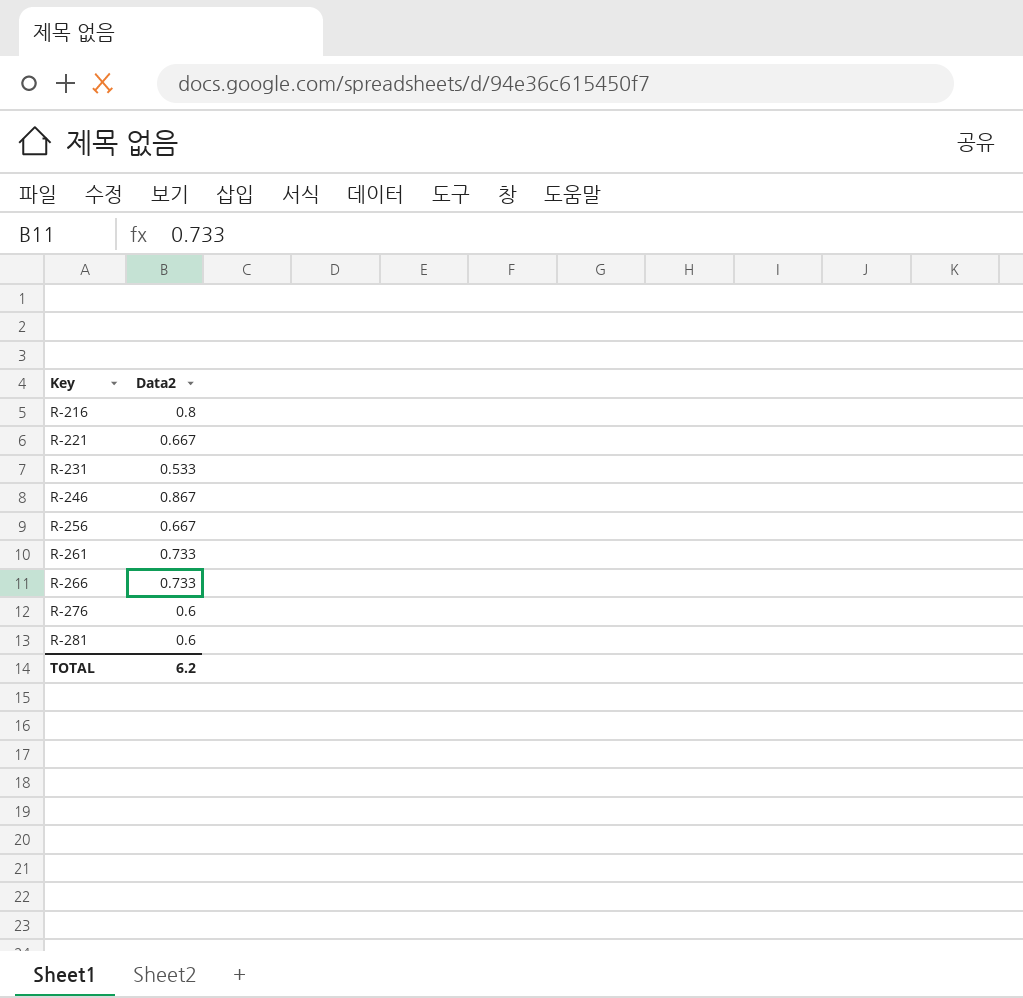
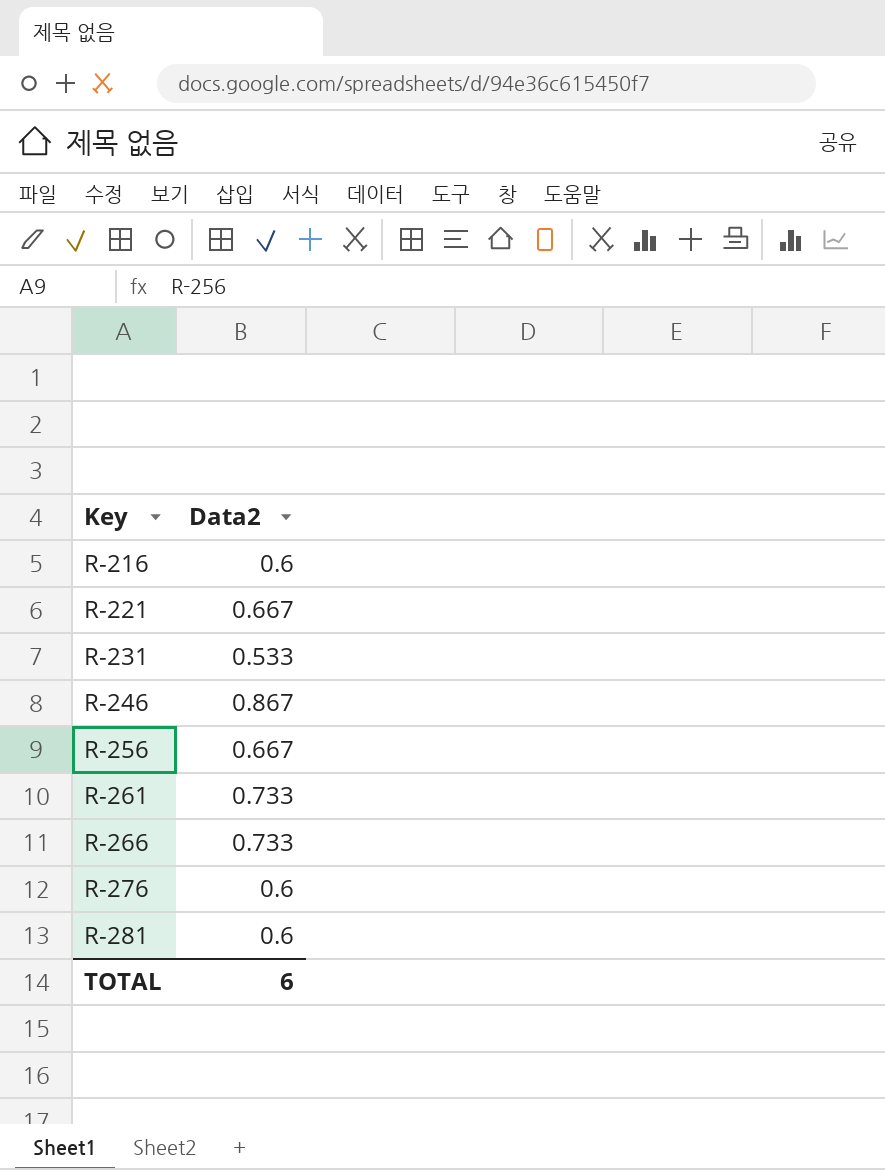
R-216 | Data2: 0.8 -> 0.6
TOTAL | Data2: 6.2 -> 6

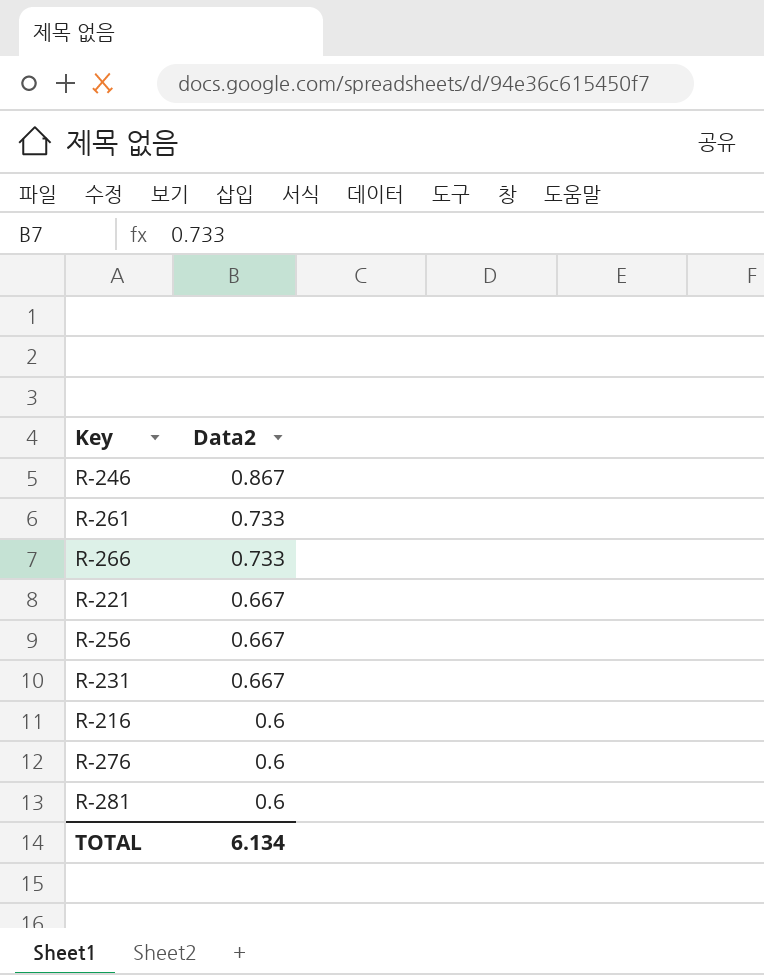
row order: Key ascending -> Data2 descending
R-231 | Data2: 0.533 -> 0.667
TOTAL | Data2: 6 -> 6.134

